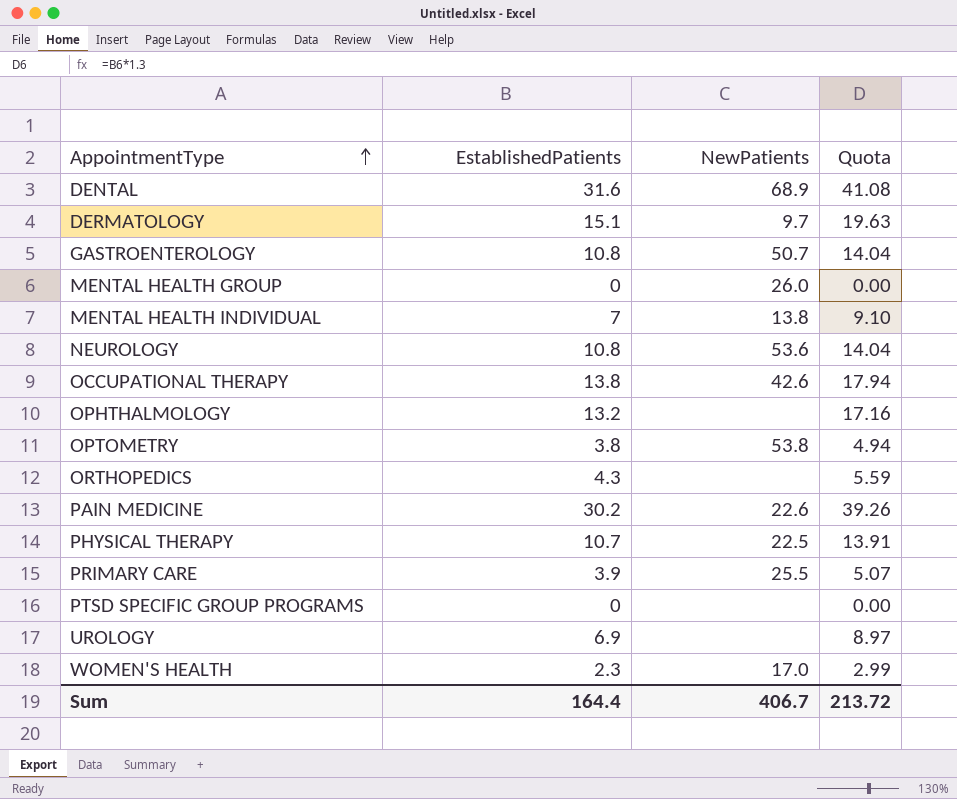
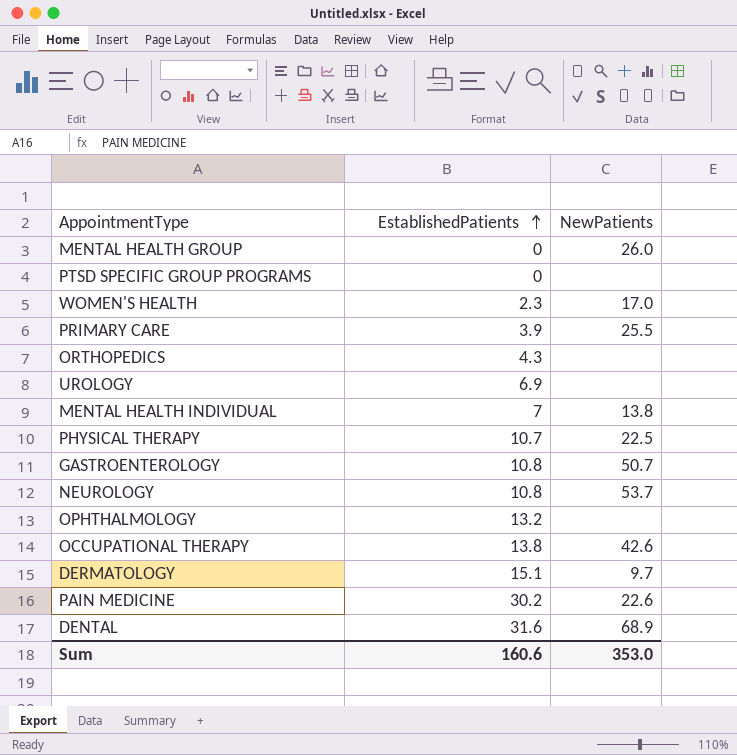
row order: AppointmentType ascending -> EstablishedPatients ascending
column Quota | formula: [EstablishedPatients] * 1.3 -> none
row OPTOMETRY: 3.8 | 53.8 | 4.94 -> none
NEUROLOGY | NewPatients: 53.6 -> 53.7
Sum | EstablishedPatients: 164.4 -> 160.6
Sum | NewPatients: 406.7 -> 353.0

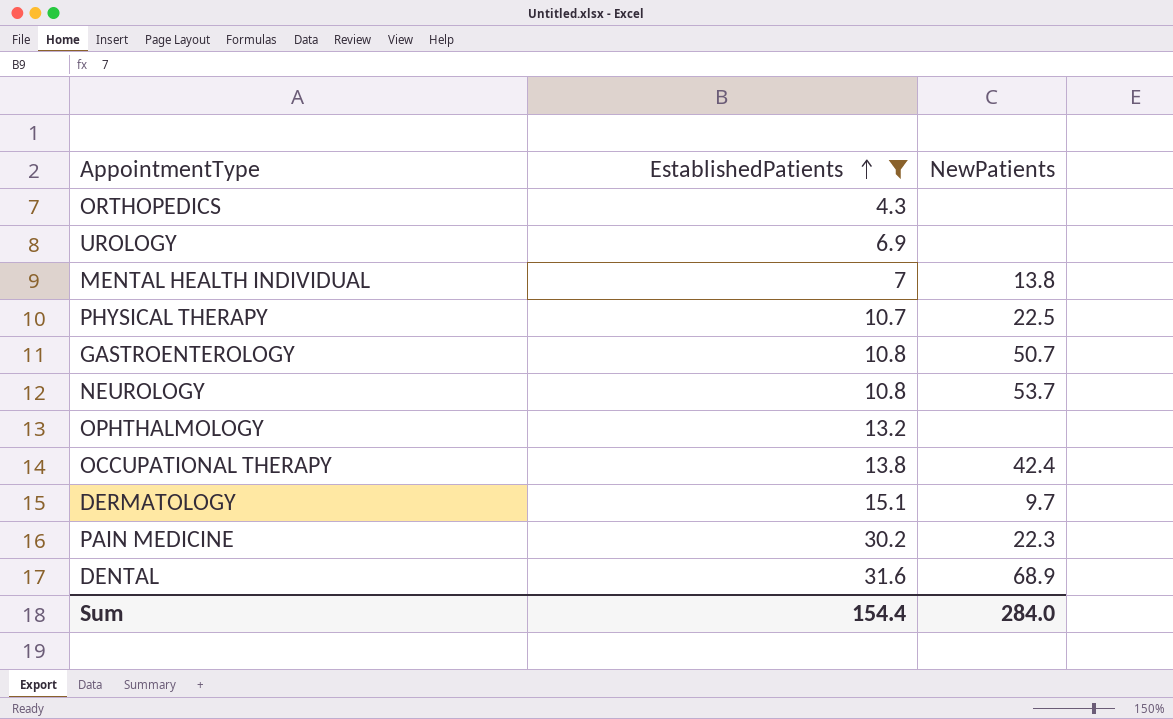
filter: none -> EstablishedPatients >= 4.3
OCCUPATIONAL THERAPY | NewPatients: 42.6 -> 42.4
PAIN MEDICINE | NewPatients: 22.6 -> 22.3
Sum | EstablishedPatients: 160.6 -> 154.4
Sum | NewPatients: 353.0 -> 284.0

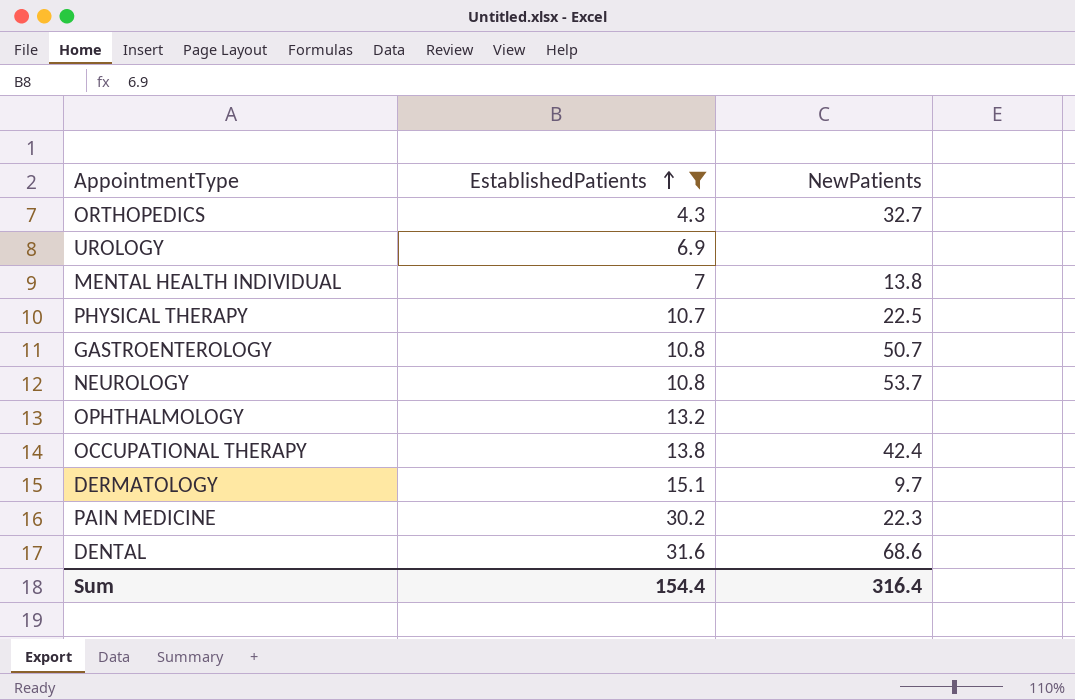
ORTHOPEDICS | NewPatients: none -> 32.7
DENTAL | NewPatients: 68.9 -> 68.6
Sum | NewPatients: 284.0 -> 316.4

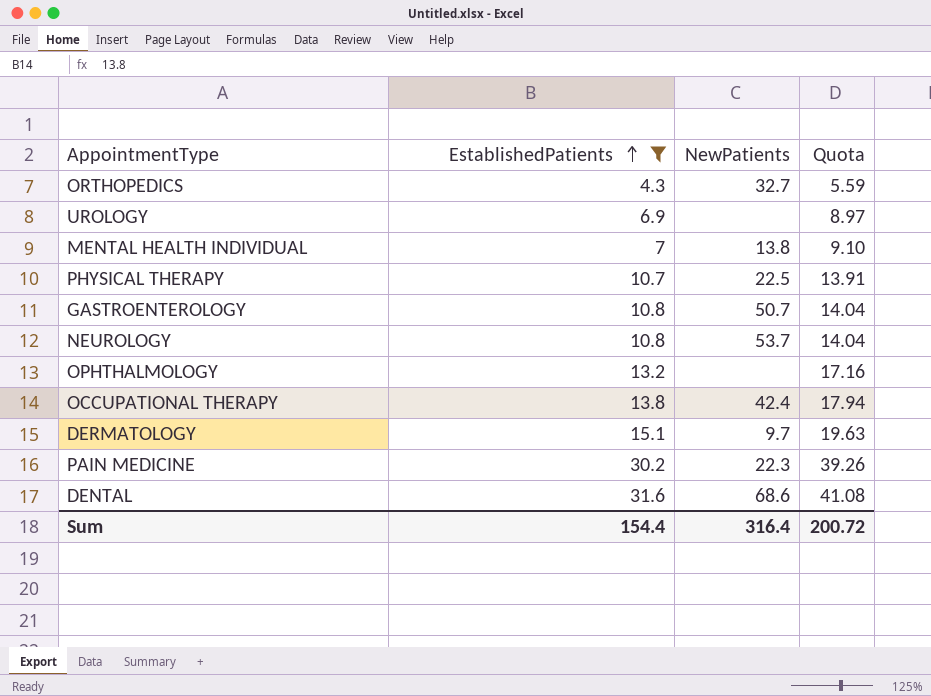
column Quota | formula: none -> [EstablishedPatients] * 1.3

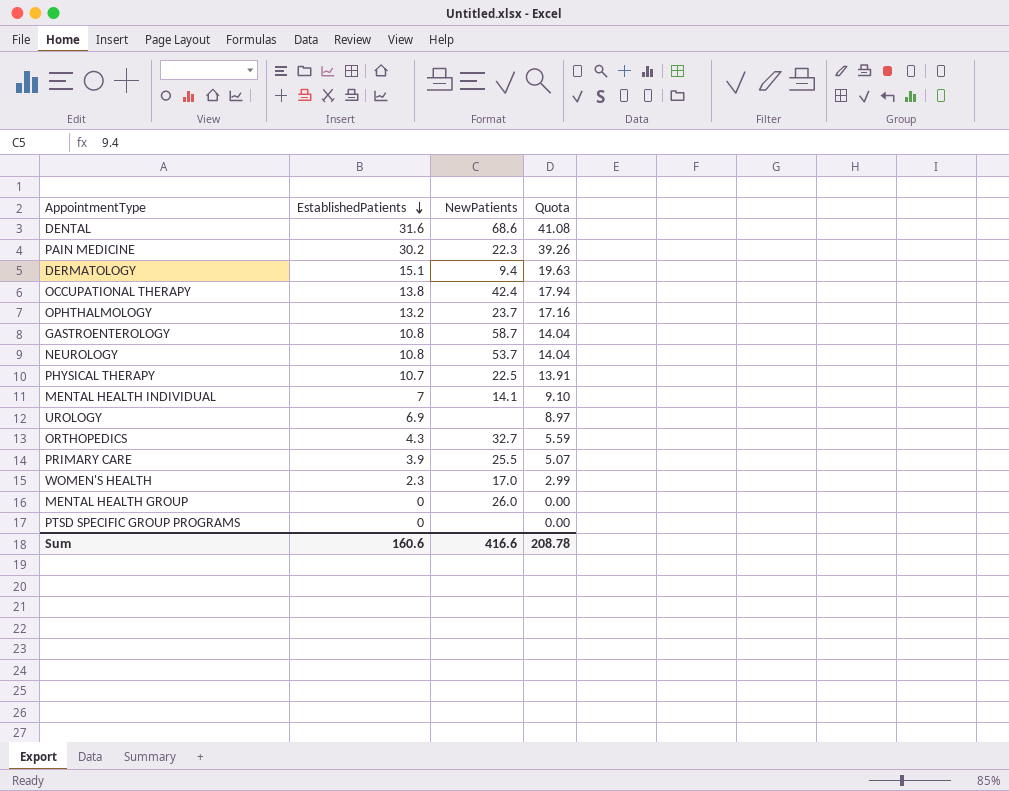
filter: EstablishedPatients >= 4.3 -> none
row order: EstablishedPatients ascending -> EstablishedPatients descending
DERMATOLOGY | NewPatients: 9.7 -> 9.4
OPHTHALMOLOGY | NewPatients: none -> 23.7
GASTROENTEROLOGY | NewPatients: 50.7 -> 58.7
MENTAL HEALTH INDIVIDUAL | NewPatients: 13.8 -> 14.1
Sum | EstablishedPatients: 154.4 -> 160.6
Sum | NewPatients: 316.4 -> 416.6
Sum | Quota: 200.72 -> 208.78

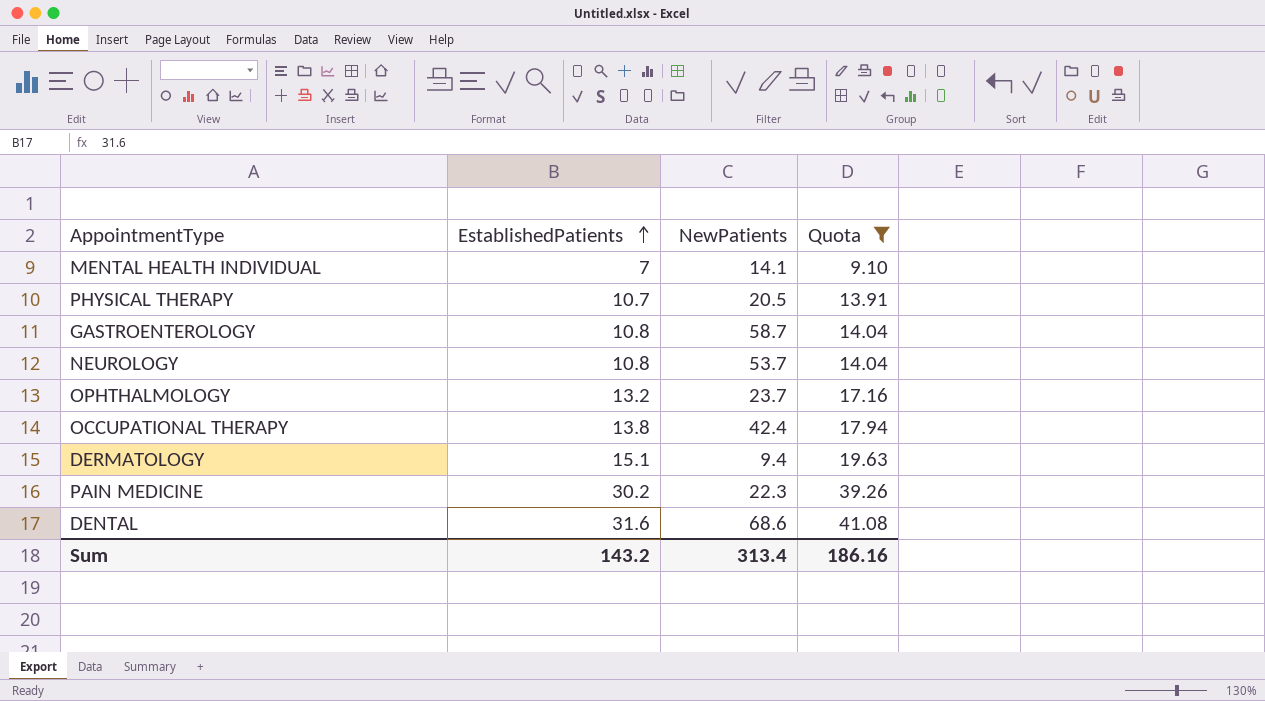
filter: none -> Quota >= 9.10
row order: EstablishedPatients descending -> EstablishedPatients ascending
PHYSICAL THERAPY | NewPatients: 22.5 -> 20.5
Sum | EstablishedPatients: 160.6 -> 143.2
Sum | NewPatients: 416.6 -> 313.4
Sum | Quota: 208.78 -> 186.16

